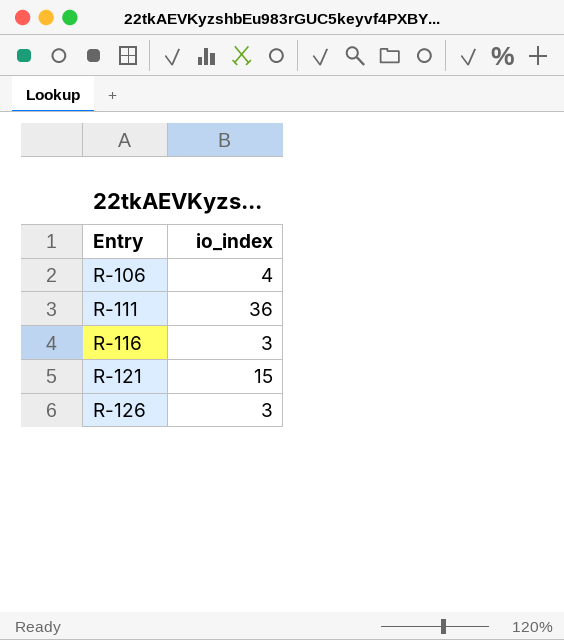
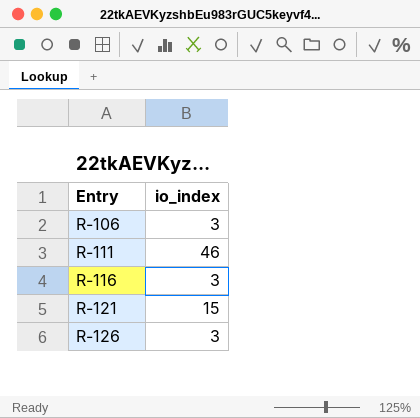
R-106 | io_index: 4 -> 3
R-111 | io_index: 36 -> 46

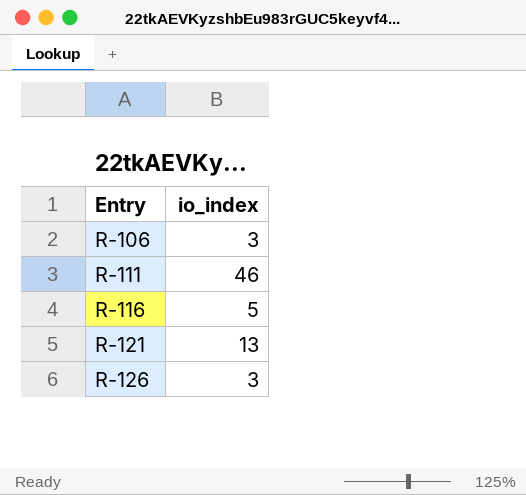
R-116 | io_index: 3 -> 5
R-121 | io_index: 15 -> 13

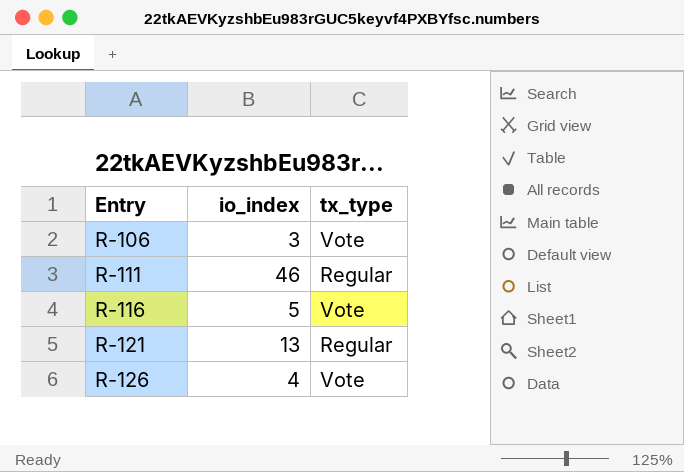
column tx_type | position: none -> 3
R-126 | io_index: 3 -> 4

